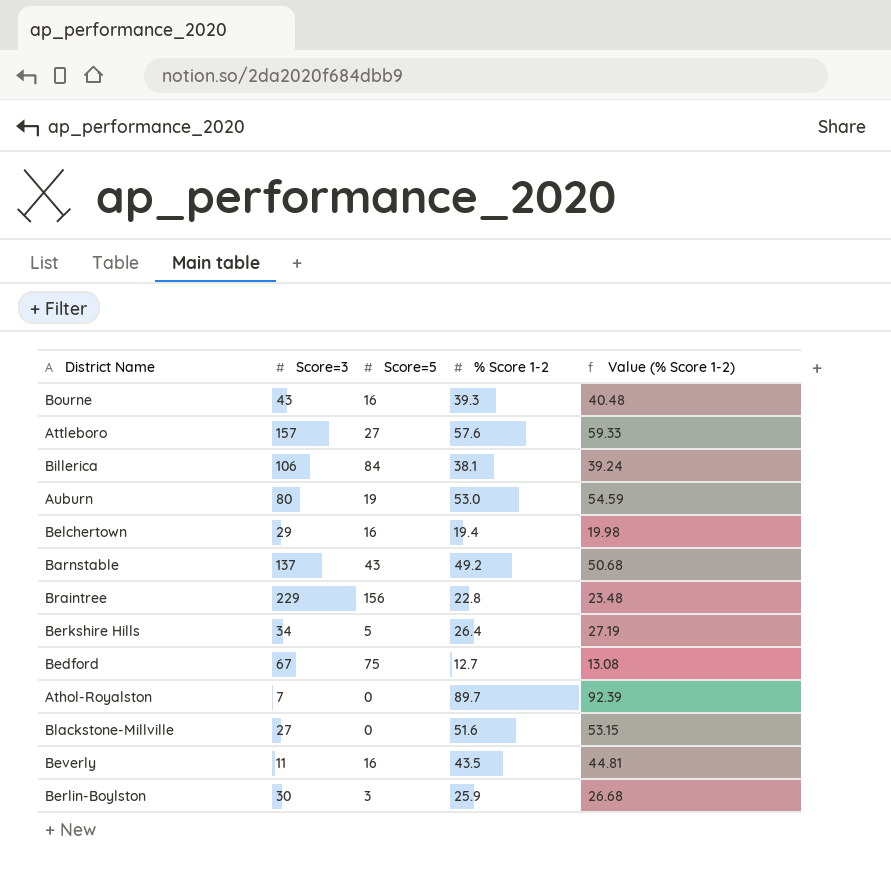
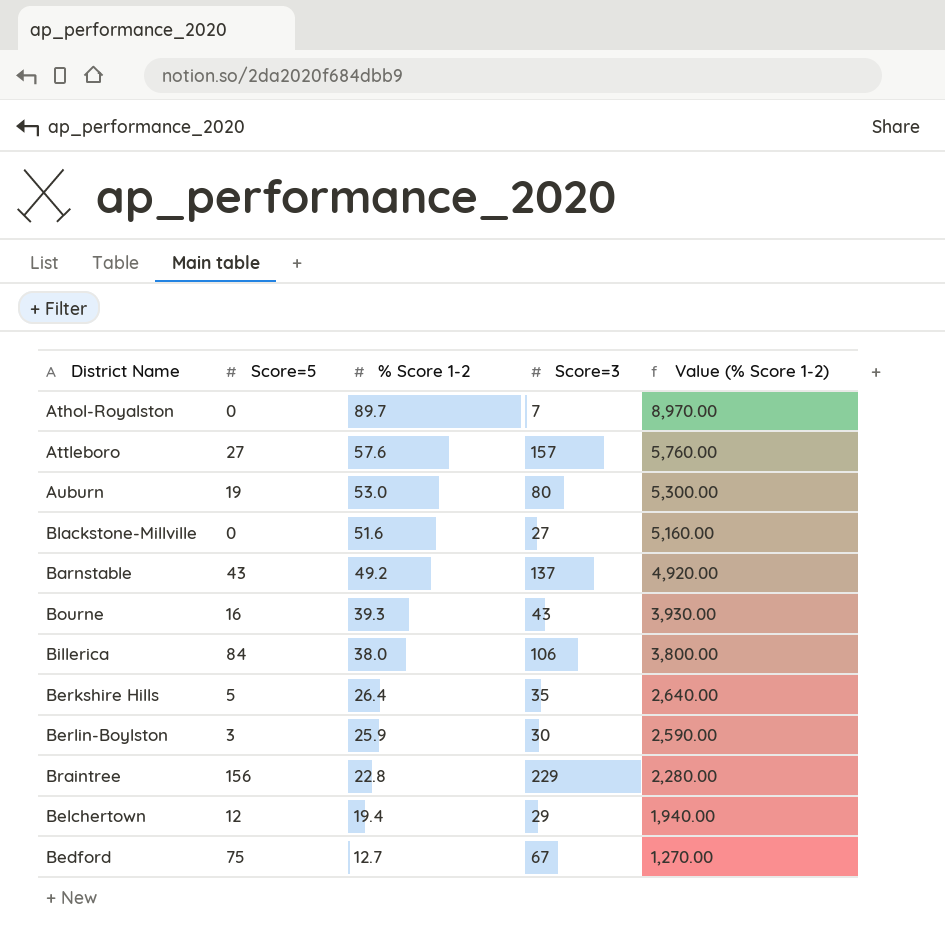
row order: none -> % Score 1-2 descending
column Score=3 | position: 2 -> 4
column Value (% Score 1-2) | formula: [% Score 1-2] * 1.03 -> [% Score 1-2] * 100
row Beverly: 11 | 16 | 43.5 | 44.81 -> none
Billerica | % Score 1-2: 38.1 -> 38.0
Berkshire Hills | Score=3: 34 -> 35
Belchertown | Score=5: 16 -> 12

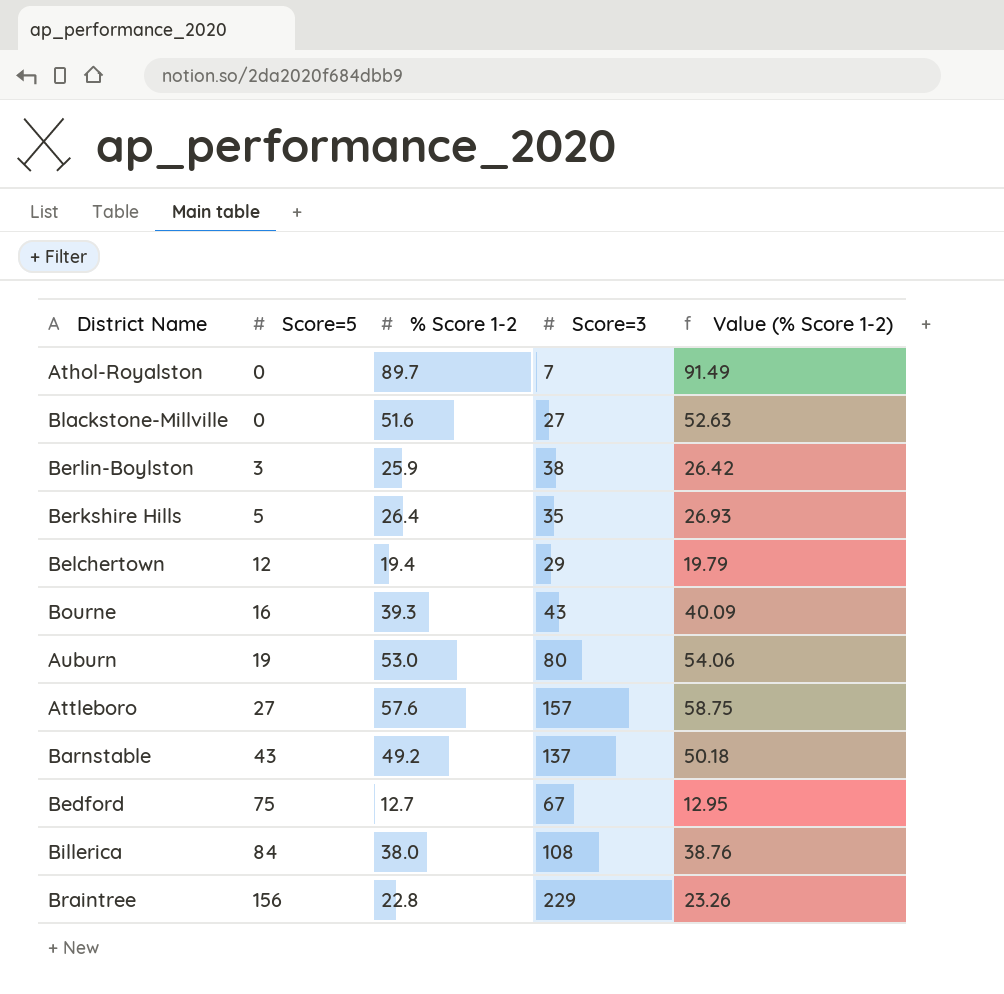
row order: % Score 1-2 descending -> Score=5 ascending
column Value (% Score 1-2) | formula: [% Score 1-2] * 100 -> [% Score 1-2] * 1.02
Berlin-Boylston | Score=3: 30 -> 38
Billerica | Score=3: 106 -> 108

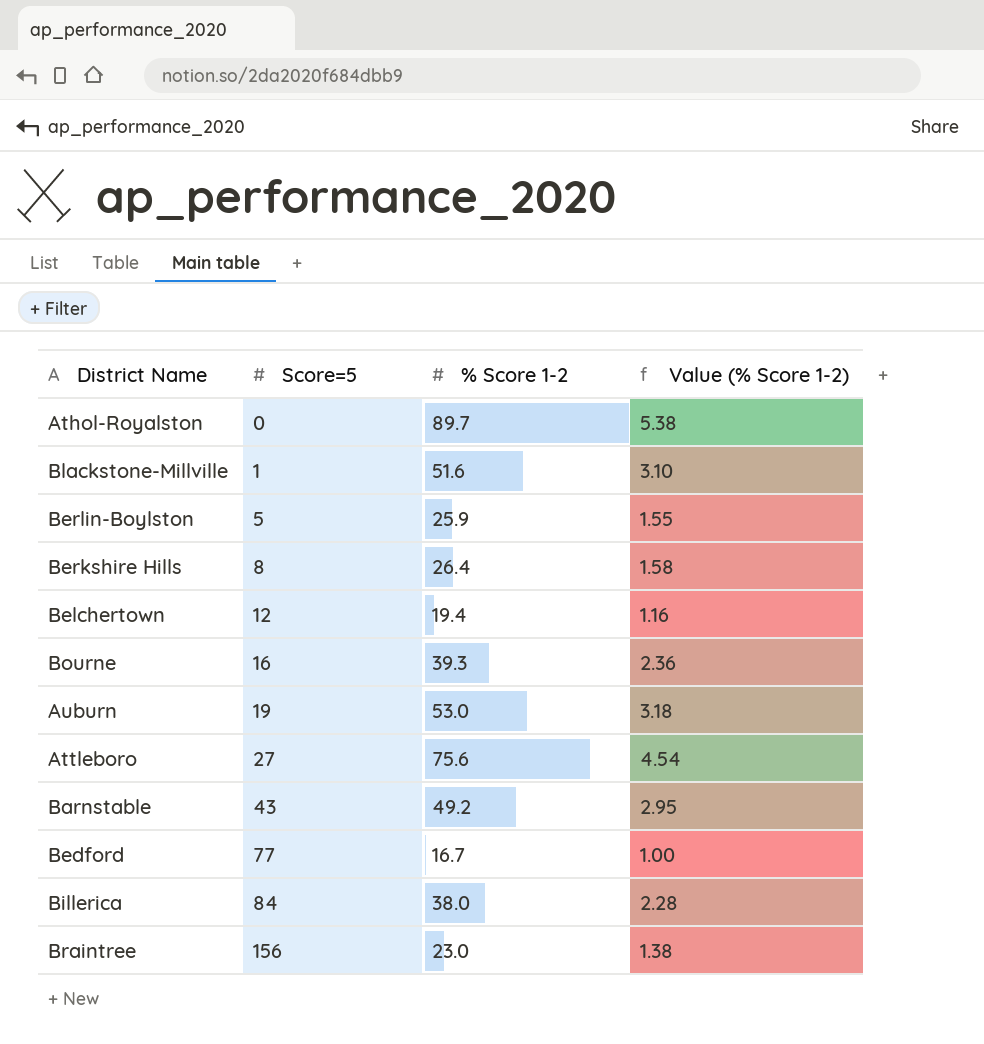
column Score=3 | position: 4 -> none
column Value (% Score 1-2) | formula: [% Score 1-2] * 1.02 -> [% Score 1-2] * 0.06
Blackstone-Millville | Score=5: 0 -> 1
Berlin-Boylston | Score=5: 3 -> 5
Berkshire Hills | Score=5: 5 -> 8
Attleboro | % Score 1-2: 57.6 -> 75.6
Bedford | Score=5: 75 -> 77
Bedford | % Score 1-2: 12.7 -> 16.7
Braintree | % Score 1-2: 22.8 -> 23.0

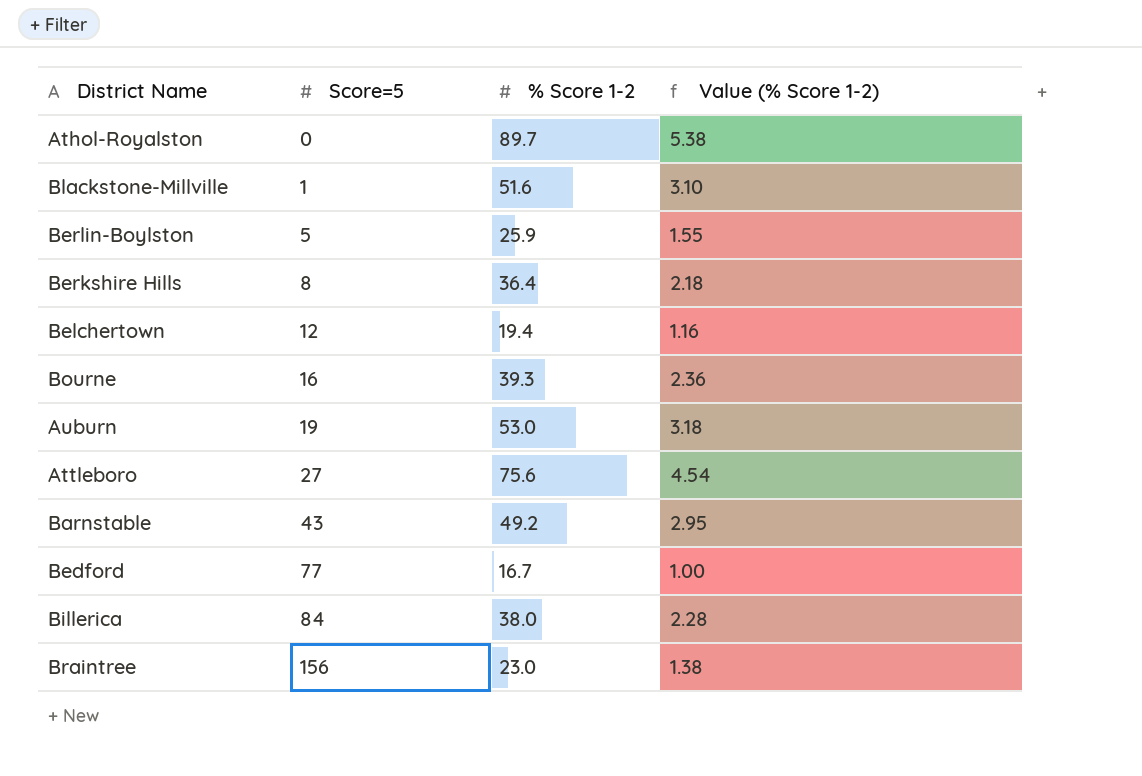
Berkshire Hills | % Score 1-2: 26.4 -> 36.4
Berkshire Hills | Value (% Score 1-2): 1.58 -> 2.18

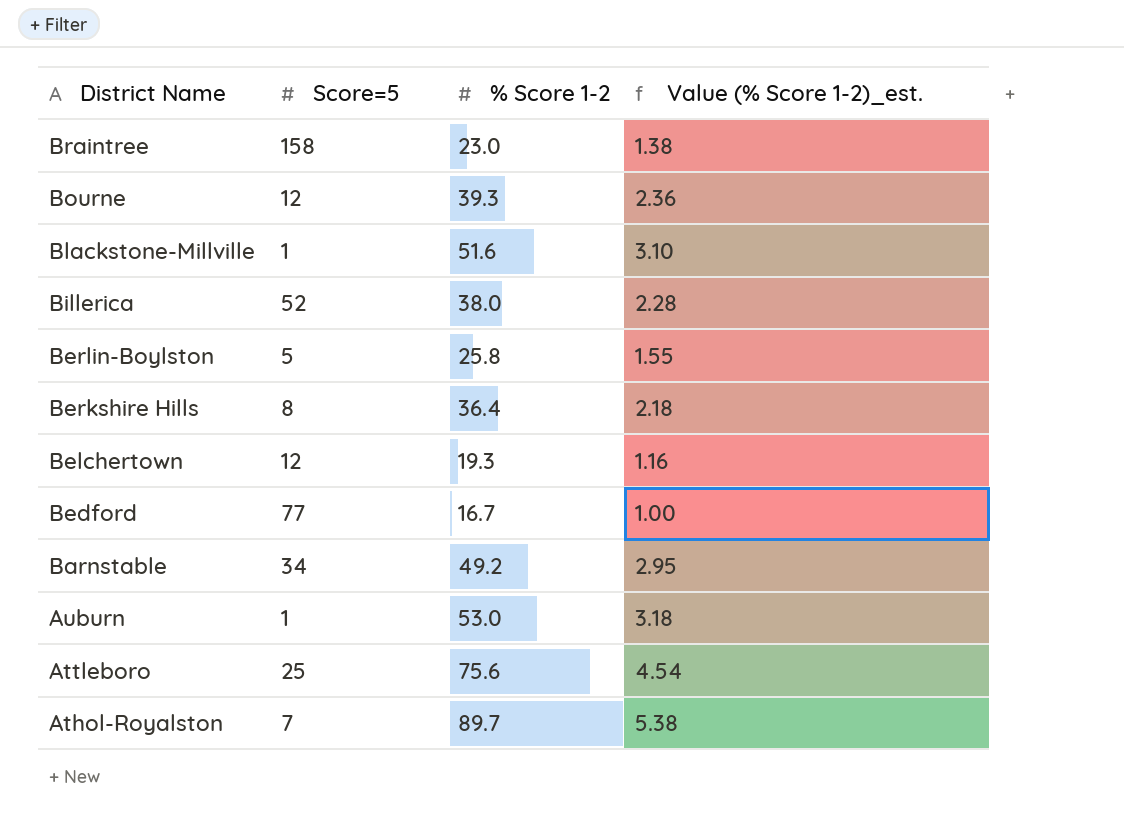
row order: Score=5 ascending -> District Name descending
column name: Value (% Score 1-2) -> Value (% Score 1-2)_est.
Braintree | Score=5: 156 -> 158
Bourne | Score=5: 16 -> 12
Billerica | Score=5: 84 -> 52
Berlin-Boylston | % Score 1-2: 25.9 -> 25.8
Belchertown | % Score 1-2: 19.4 -> 19.3
Barnstable | Score=5: 43 -> 34
Auburn | Score=5: 19 -> 1
Attleboro | Score=5: 27 -> 25
Athol-Royalston | Score=5: 0 -> 7

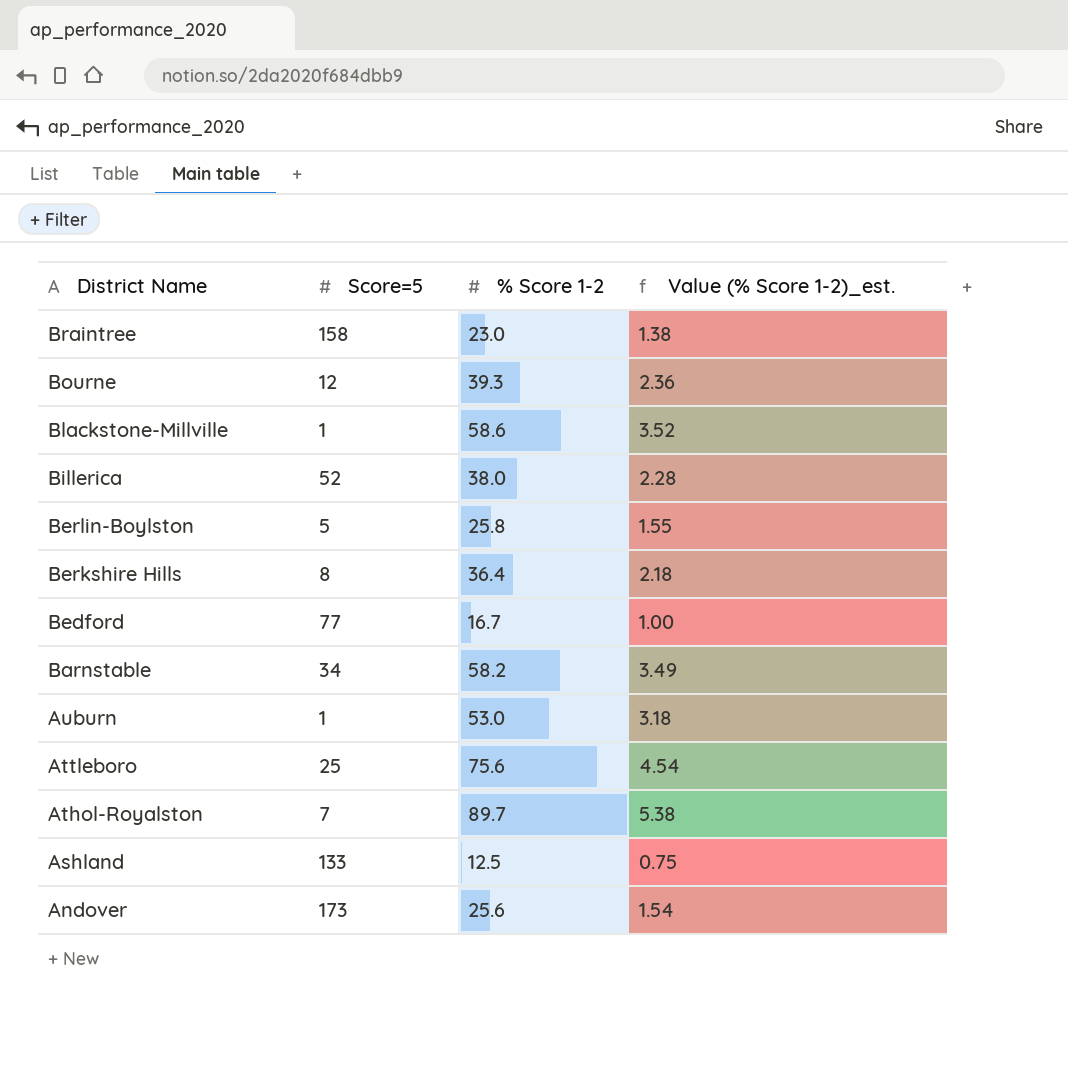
row Belchertown: 12 | 19.3 | 1.16 -> none
Blackstone-Millville | % Score 1-2: 51.6 -> 58.6
Blackstone-Millville | Value (% Score 1-2)_est.: 3.10 -> 3.52
Barnstable | % Score 1-2: 49.2 -> 58.2
Barnstable | Value (% Score 1-2)_est.: 2.95 -> 3.49
row Ashland: none -> 133 | 12.5 | 0.75
row Andover: none -> 173 | 25.6 | 1.54

